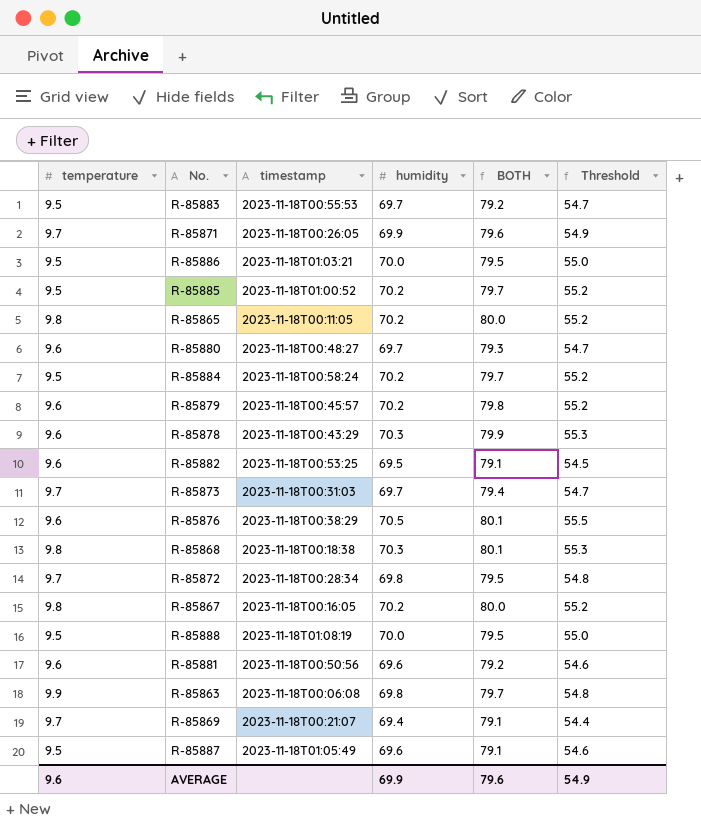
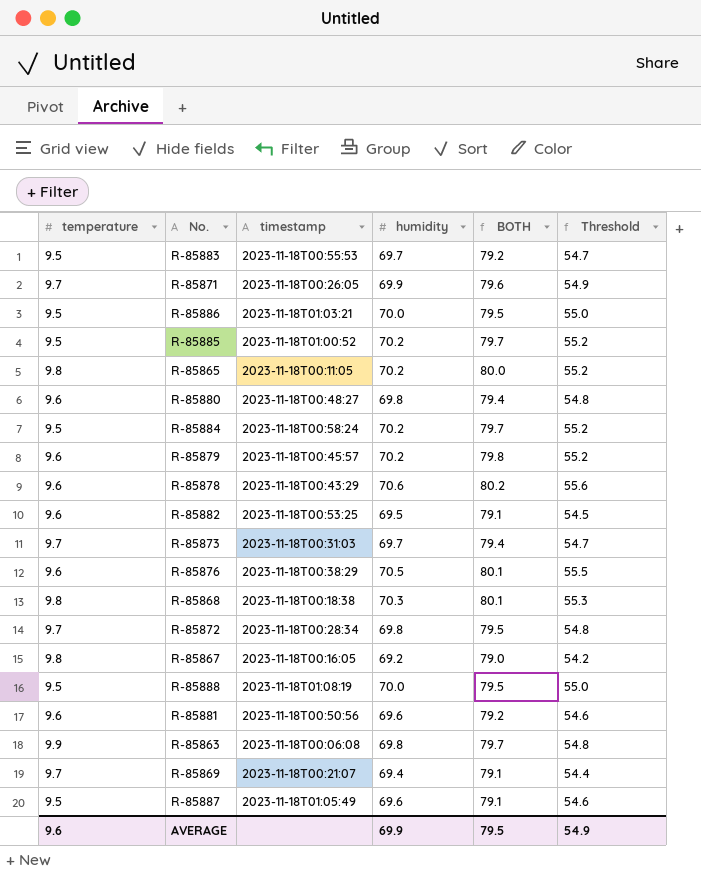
R-85880 | humidity: 69.7 -> 69.8
R-85880 | BOTH: 79.3 -> 79.4
R-85880 | Threshold: 54.7 -> 54.8
R-85878 | humidity: 70.3 -> 70.6
R-85878 | BOTH: 79.9 -> 80.2
R-85878 | Threshold: 55.3 -> 55.6
R-85867 | humidity: 70.2 -> 69.2
R-85867 | BOTH: 80.0 -> 79.0
R-85867 | Threshold: 55.2 -> 54.2
AVERAGE | BOTH: 79.6 -> 79.5

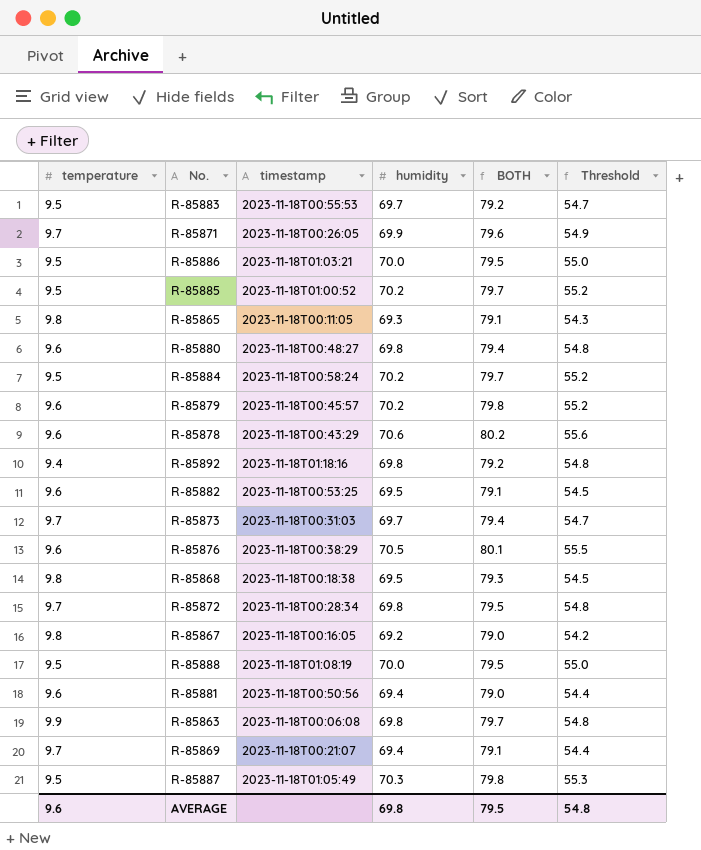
R-85865 | humidity: 70.2 -> 69.3
R-85865 | BOTH: 80.0 -> 79.1
R-85865 | Threshold: 55.2 -> 54.3
row R-85892: none -> 9.4 | 2023-11-18T01:18:16 | 69.8 | 79.2 | 54.8
R-85868 | humidity: 70.3 -> 69.5
R-85868 | BOTH: 80.1 -> 79.3
R-85868 | Threshold: 55.3 -> 54.5
R-85881 | humidity: 69.6 -> 69.4
R-85881 | BOTH: 79.2 -> 79.0
R-85881 | Threshold: 54.6 -> 54.4
R-85887 | humidity: 69.6 -> 70.3
R-85887 | BOTH: 79.1 -> 79.8
R-85887 | Threshold: 54.6 -> 55.3
AVERAGE | humidity: 69.9 -> 69.8
AVERAGE | Threshold: 54.9 -> 54.8

